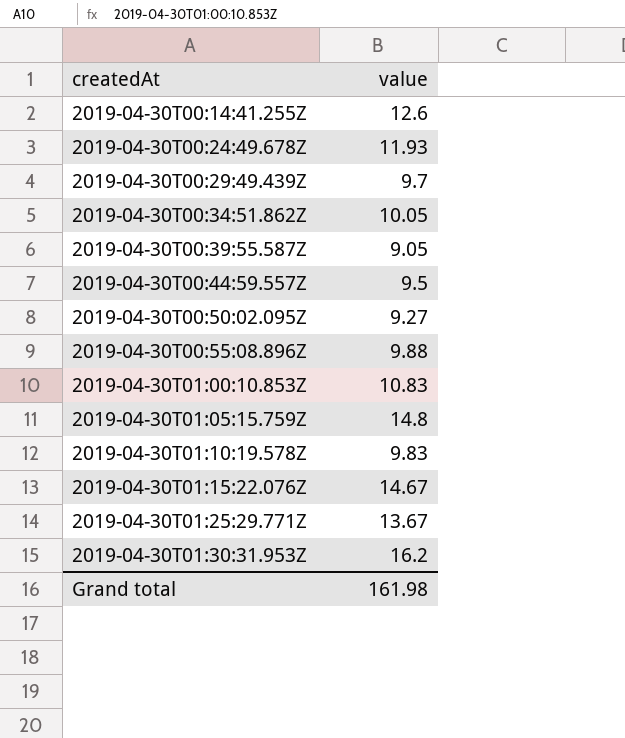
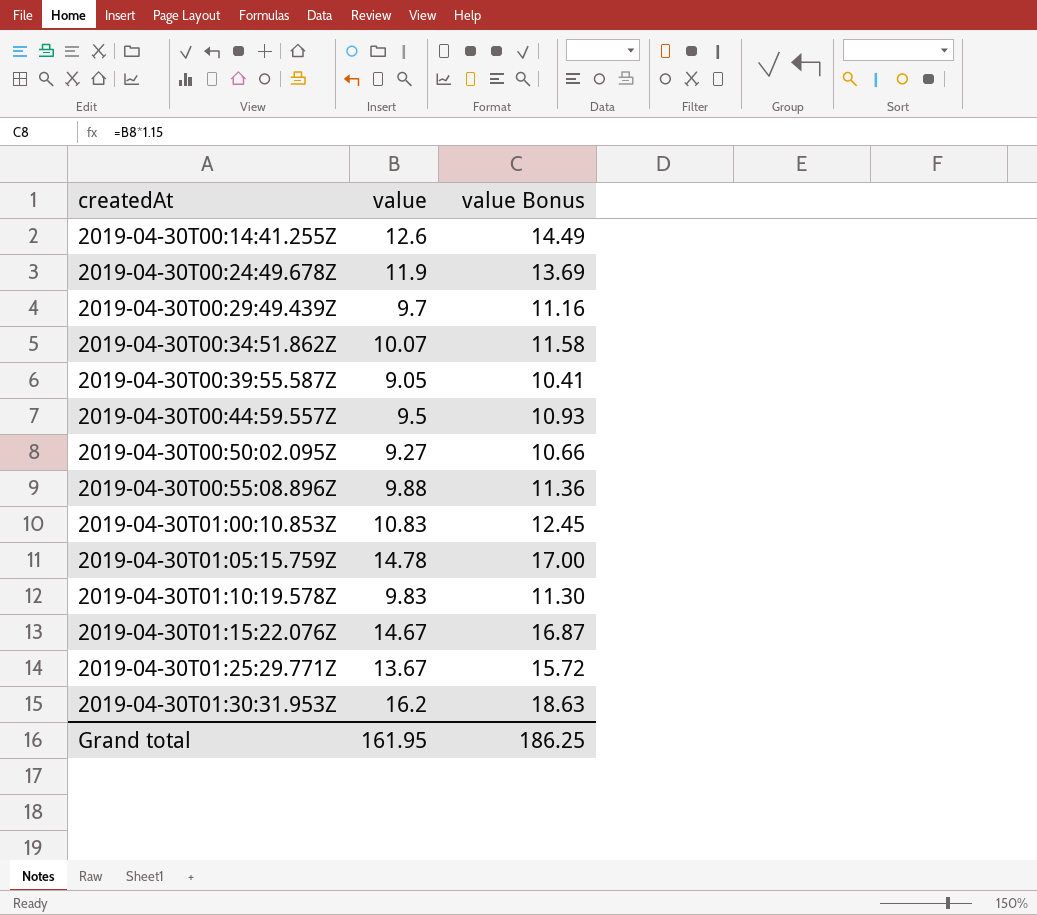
column value Bonus | formula: none -> [value] * 1.15
2019-04-30T00:24:49.678Z | value: 11.93 -> 11.9
2019-04-30T00:34:51.862Z | value: 10.05 -> 10.07
2019-04-30T01:05:15.759Z | value: 14.8 -> 14.78
Grand total | value: 161.98 -> 161.95

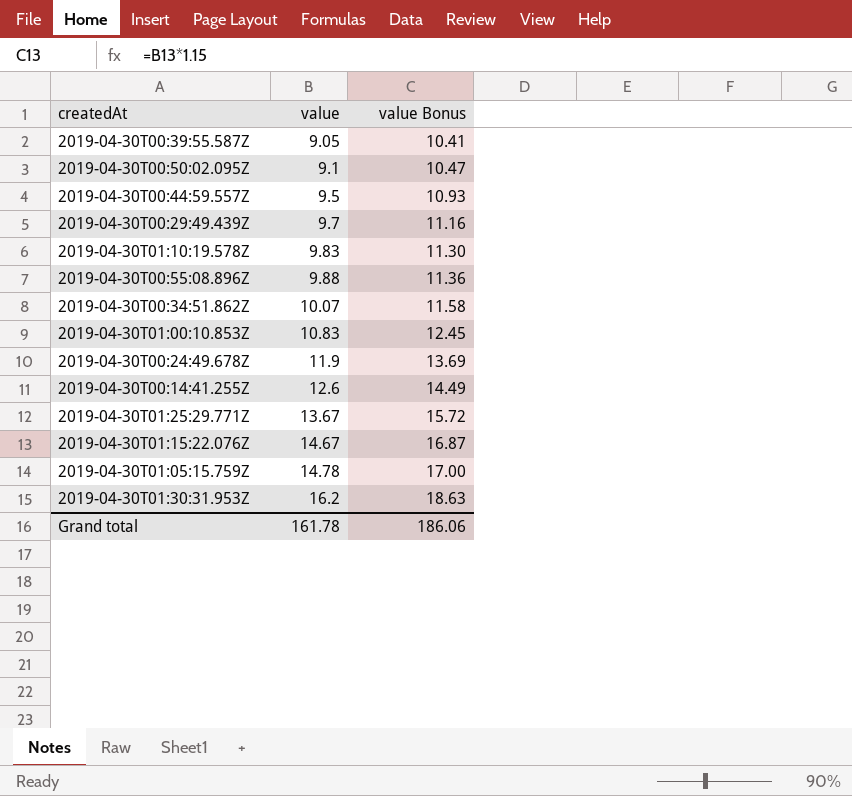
row order: createdAt ascending -> value ascending
2019-04-30T00:50:02.095Z | value: 9.27 -> 9.1
2019-04-30T00:50:02.095Z | value Bonus: 10.66 -> 10.47
Grand total | value: 161.95 -> 161.78
Grand total | value Bonus: 186.25 -> 186.06

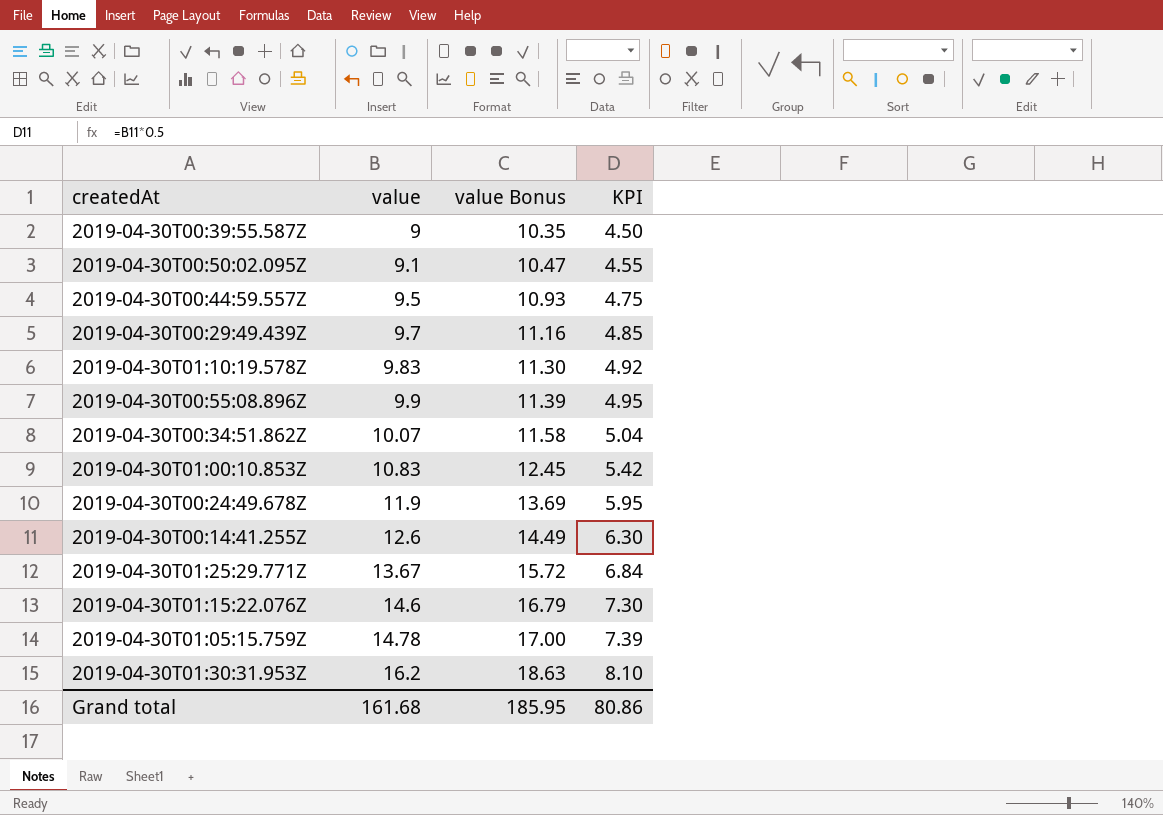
column KPI | formula: none -> [value] * 0.5
2019-04-30T00:39:55.587Z | value: 9.05 -> 9
2019-04-30T00:39:55.587Z | value Bonus: 10.41 -> 10.35
2019-04-30T00:55:08.896Z | value: 9.88 -> 9.9
2019-04-30T00:55:08.896Z | value Bonus: 11.36 -> 11.39
2019-04-30T01:15:22.076Z | value: 14.67 -> 14.6
2019-04-30T01:15:22.076Z | value Bonus: 16.87 -> 16.79
Grand total | value: 161.78 -> 161.68
Grand total | value Bonus: 186.06 -> 185.95

